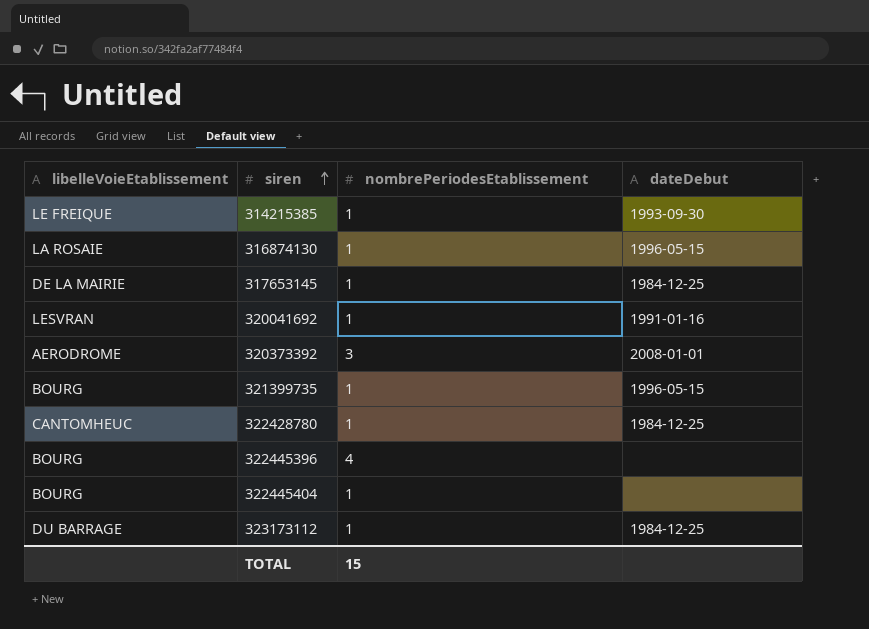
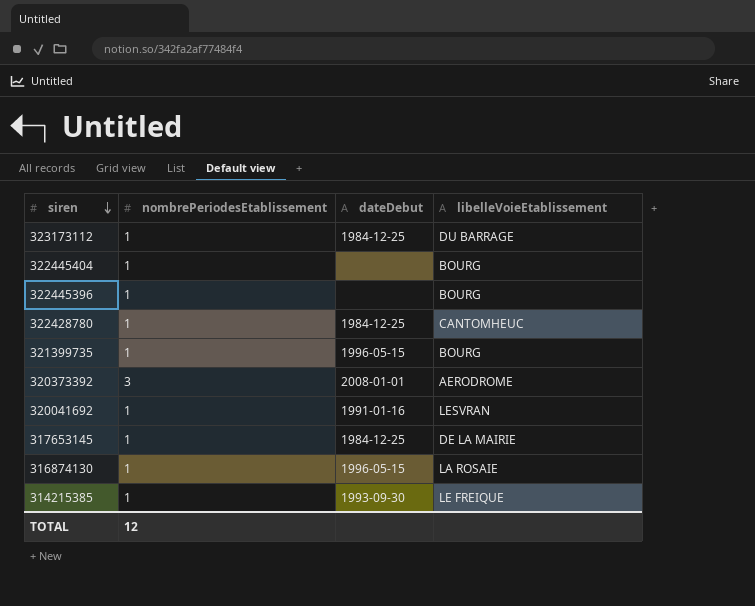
row order: siren ascending -> siren descending
column libelleVoieEtablissement | position: 1 -> 4
322445396 | nombrePeriodesEtablissement: 4 -> 1
TOTAL | nombrePeriodesEtablissement: 15 -> 12

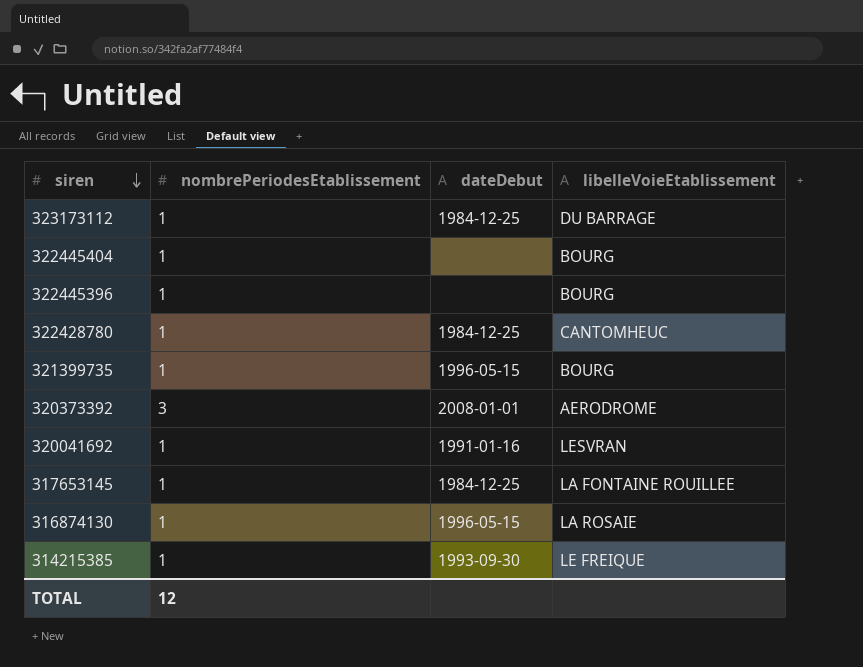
317653145 | libelleVoieEtablissement: DE LA MAIRIE -> LA FONTAINE ROUILLEE

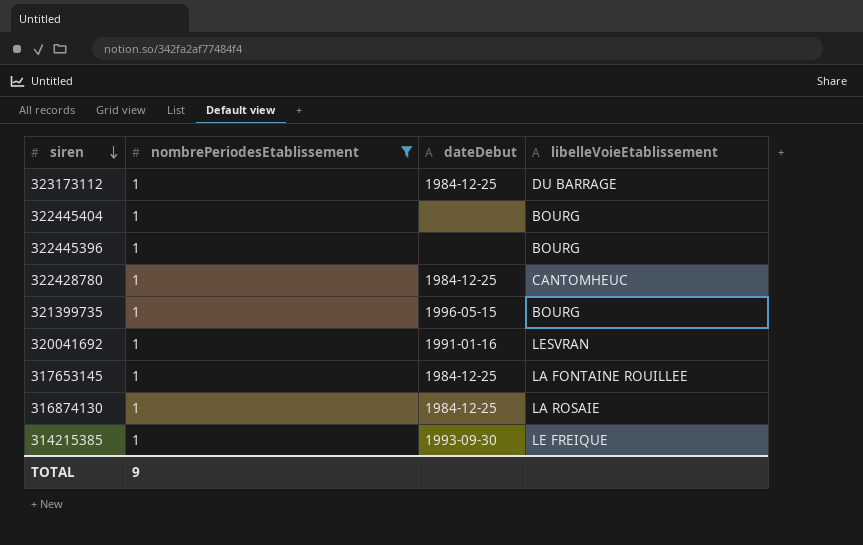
filter: none -> nombrePeriodesEtablissement = 1
316874130 | dateDebut: 1996-05-15 -> 1984-12-25
TOTAL | nombrePeriodesEtablissement: 12 -> 9

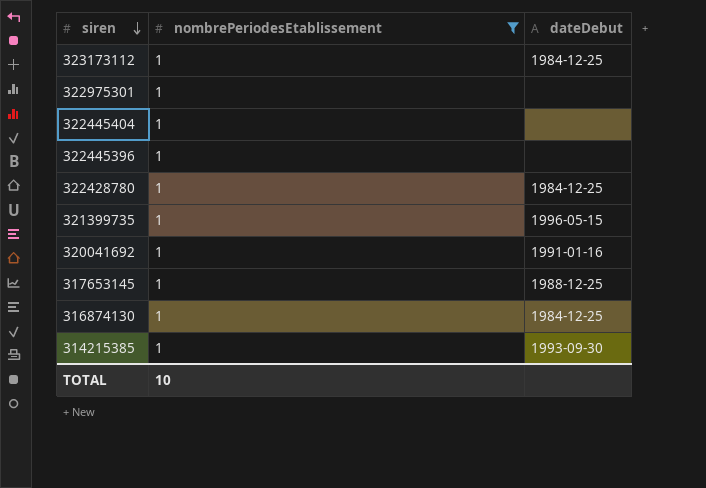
column libelleVoieEtablissement | position: 4 -> none
row 322975301: none -> 1 | none
317653145 | dateDebut: 1984-12-25 -> 1988-12-25
TOTAL | nombrePeriodesEtablissement: 9 -> 10

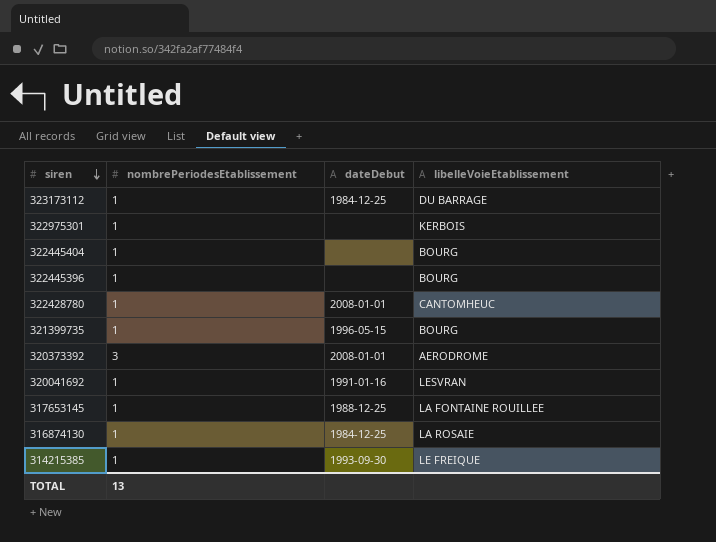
filter: nombrePeriodesEtablissement = 1 -> none
column libelleVoieEtablissement | position: none -> 4
322428780 | dateDebut: 1984-12-25 -> 2008-01-01
TOTAL | nombrePeriodesEtablissement: 10 -> 13

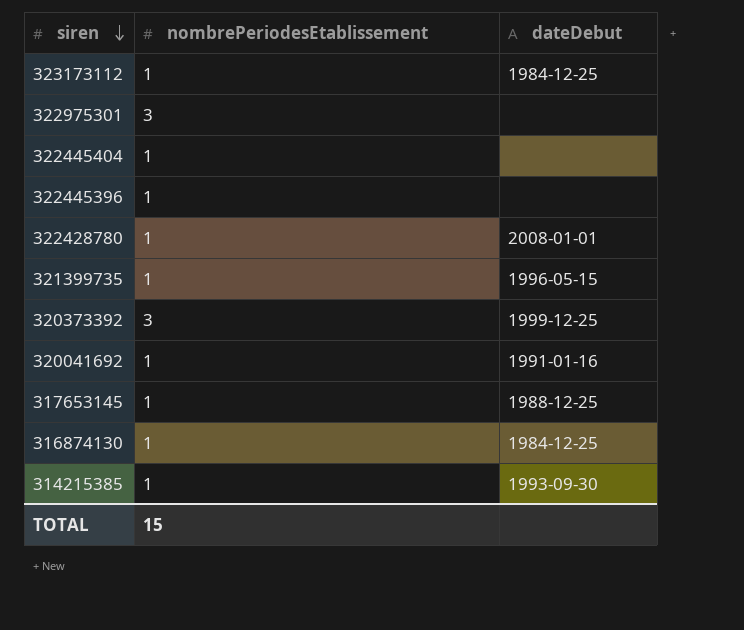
column libelleVoieEtablissement | position: 4 -> none
322975301 | nombrePeriodesEtablissement: 1 -> 3
320373392 | dateDebut: 2008-01-01 -> 1999-12-25
TOTAL | nombrePeriodesEtablissement: 13 -> 15

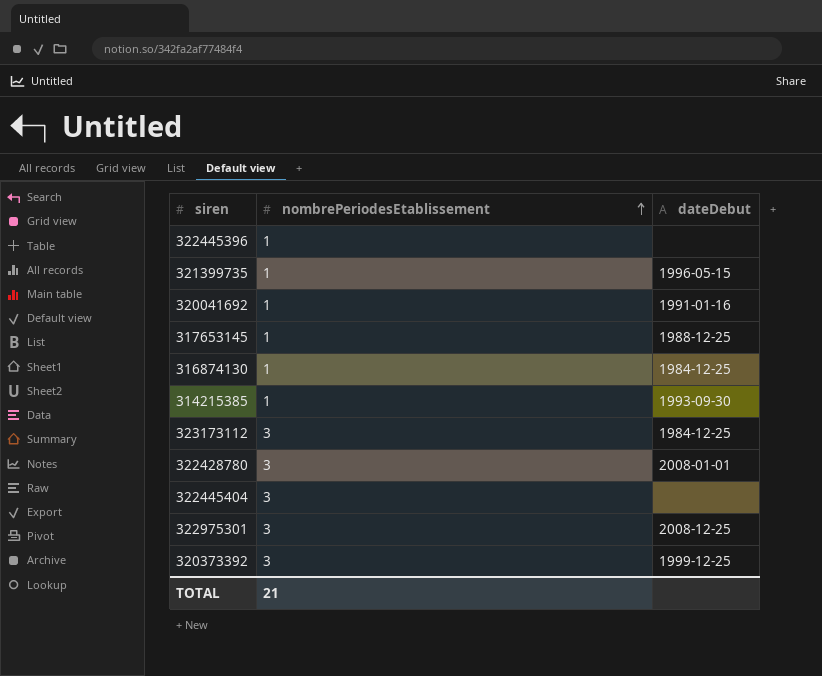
row order: siren descending -> nombrePeriodesEtablissement ascending
323173112 | nombrePeriodesEtablissement: 1 -> 3
322428780 | nombrePeriodesEtablissement: 1 -> 3
322445404 | nombrePeriodesEtablissement: 1 -> 3
322975301 | dateDebut: none -> 2008-12-25
TOTAL | nombrePeriodesEtablissement: 15 -> 21

